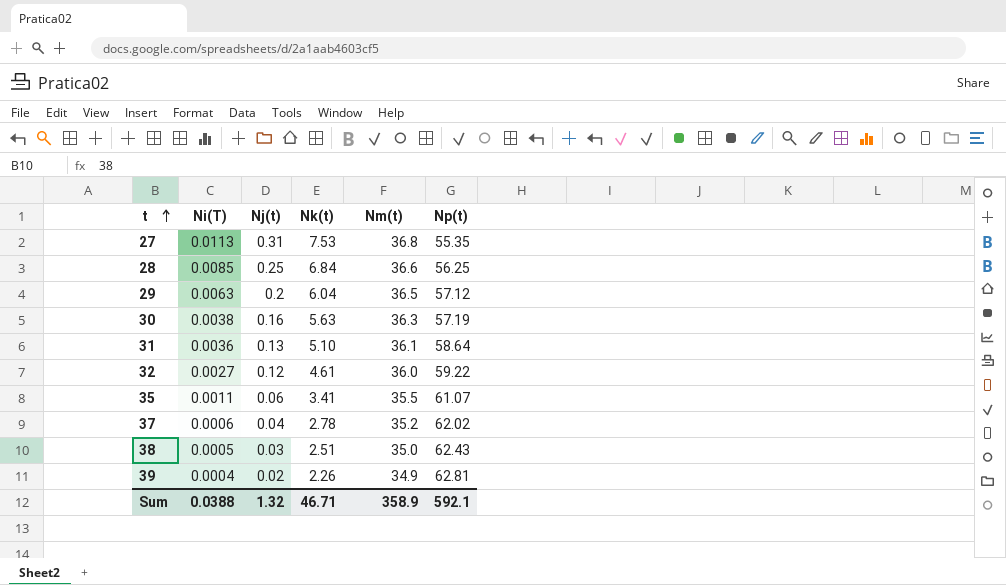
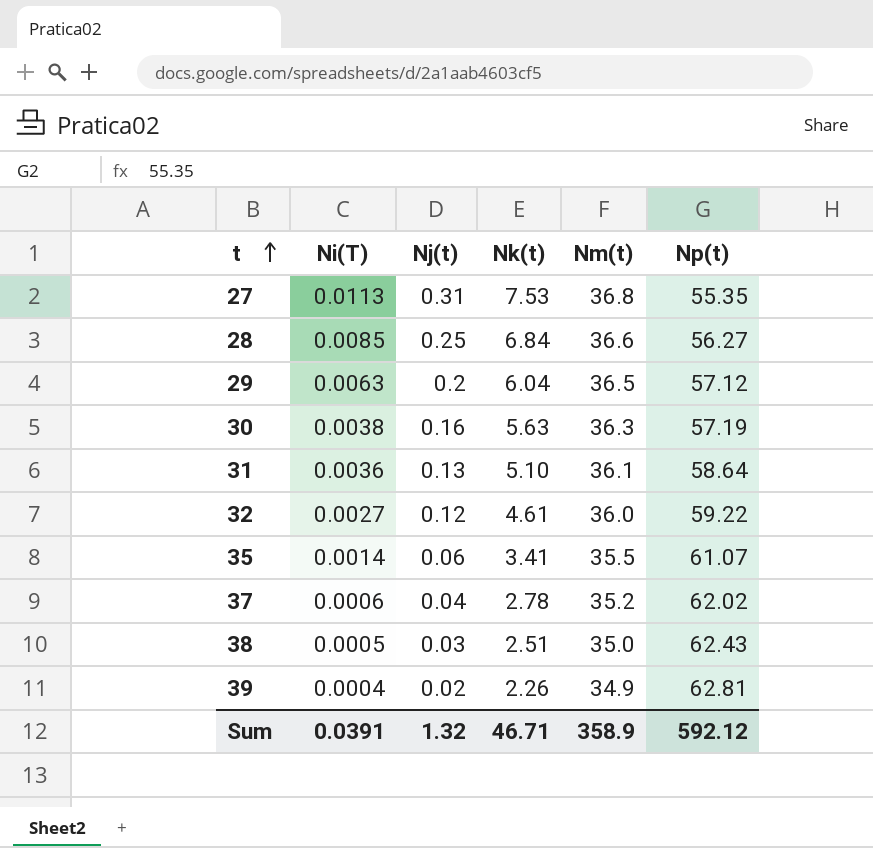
28 | Np(t): 56.25 -> 56.27
35 | Ni(T): 0.0011 -> 0.0014
Sum | Ni(T): 0.0388 -> 0.0391
Sum | Np(t): 592.1 -> 592.12

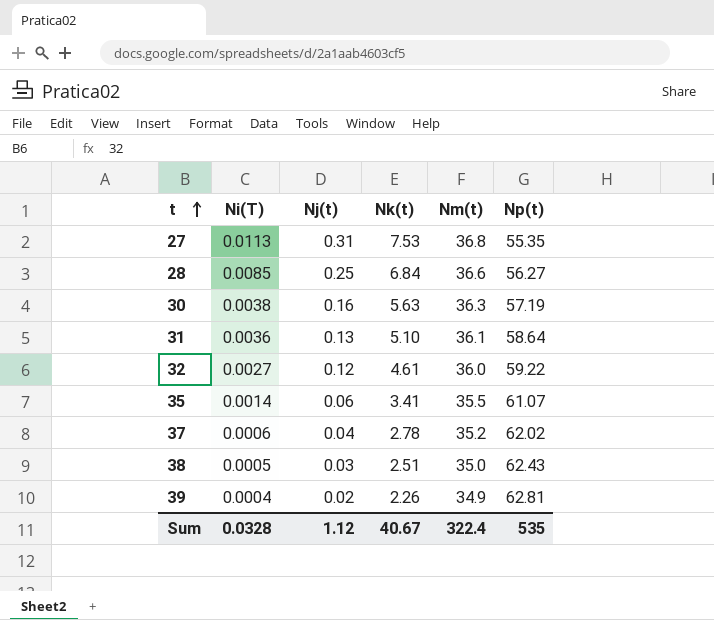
row 29: 0.0063 | 0.2 | 6.04 | 36.5 | 57.12 -> none
Sum | Ni(T): 0.0391 -> 0.0328
Sum | Nj(t): 1.32 -> 1.12
Sum | Nk(t): 46.71 -> 40.67
Sum | Nm(t): 358.9 -> 322.4
Sum | Np(t): 592.12 -> 535

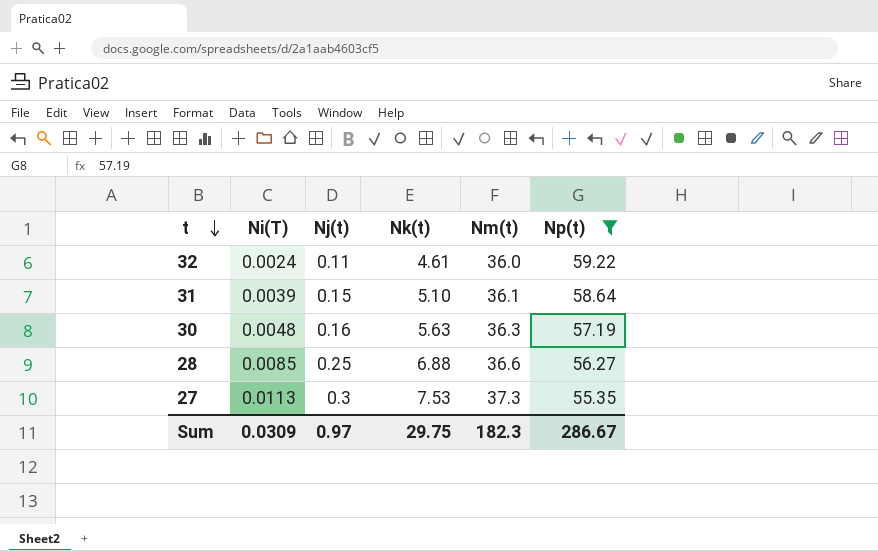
filter: none -> Np(t) <= 59.22
row order: t ascending -> t descending
32 | Ni(T): 0.0027 -> 0.0024
32 | Nj(t): 0.12 -> 0.11
31 | Ni(T): 0.0036 -> 0.0039
31 | Nj(t): 0.13 -> 0.15
30 | Ni(T): 0.0038 -> 0.0048
28 | Nk(t): 6.84 -> 6.88
27 | Nj(t): 0.31 -> 0.3
27 | Nm(t): 36.8 -> 37.3
Sum | Ni(T): 0.0328 -> 0.0309
Sum | Nj(t): 1.12 -> 0.97
Sum | Nk(t): 40.67 -> 29.75
Sum | Nm(t): 322.4 -> 182.3
Sum | Np(t): 535 -> 286.67

